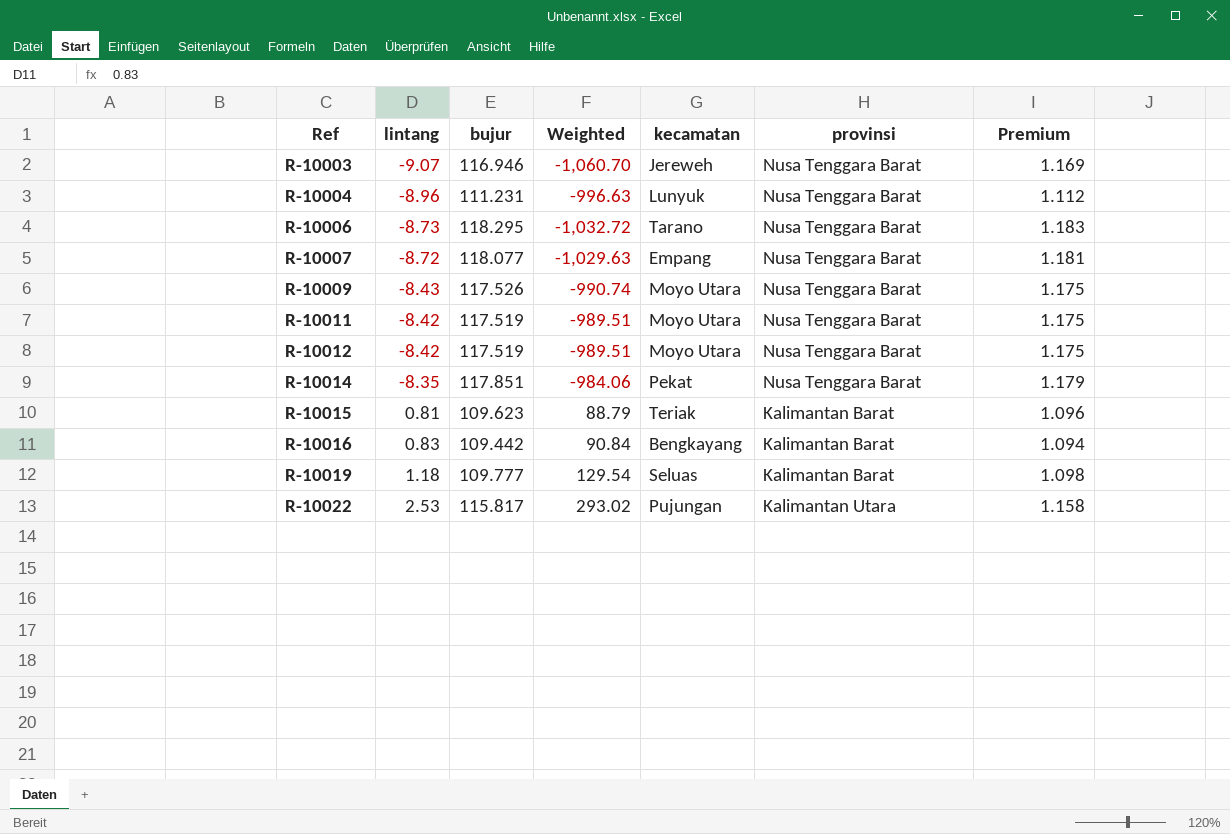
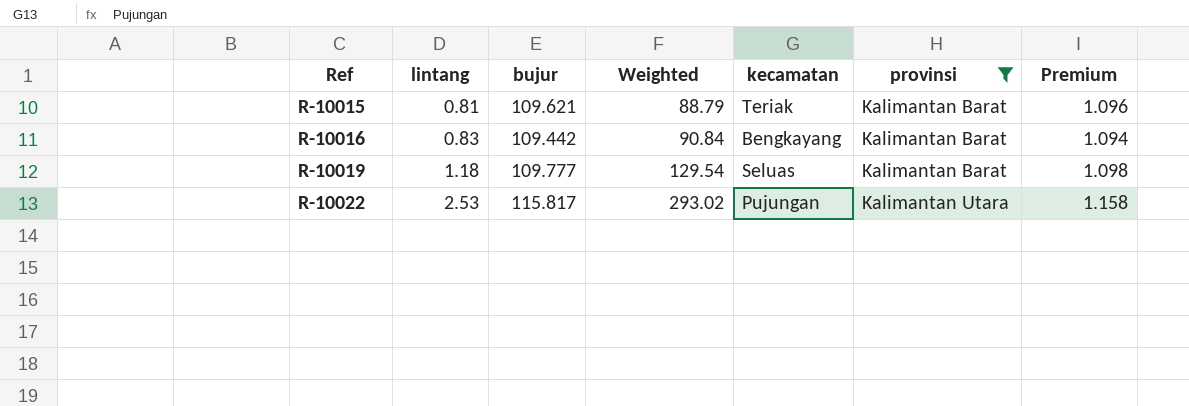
filter: none -> provinsi != Nusa Tenggara Barat
R-10015 | bujur: 109.623 -> 109.621

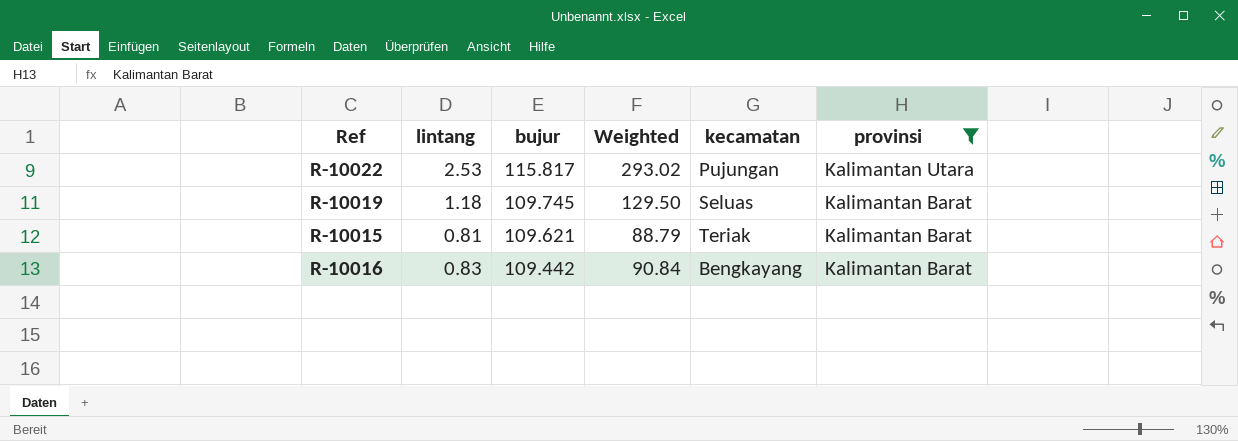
row order: Ref ascending -> bujur descending
column Premium | formula: [bujur] * 0.01 -> none
R-10019 | bujur: 109.777 -> 109.745
R-10019 | Weighted: 129.54 -> 129.50

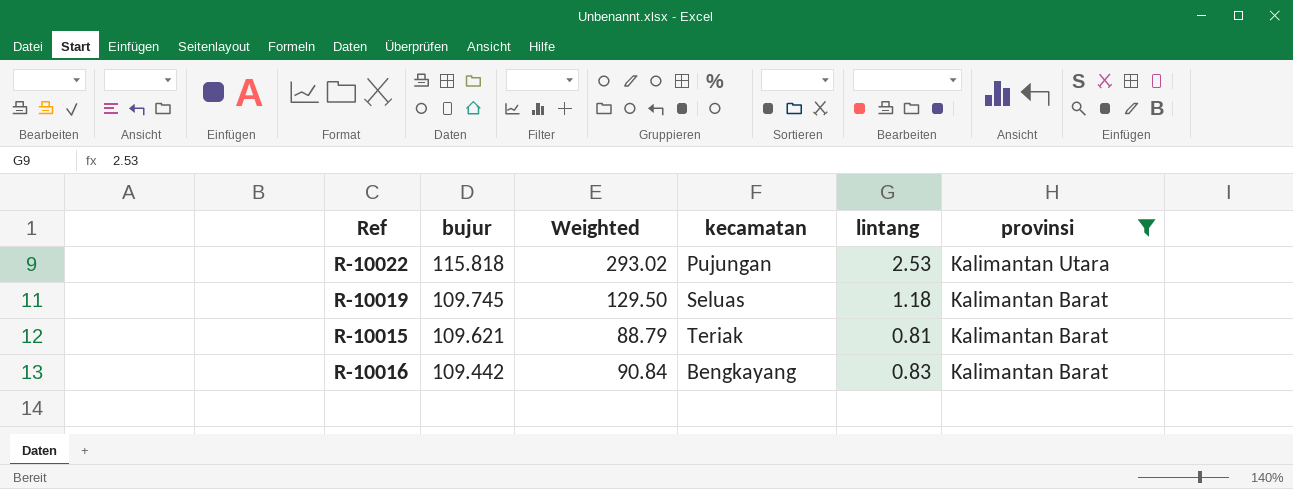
column lintang | position: 2 -> 5
R-10022 | bujur: 115.817 -> 115.818

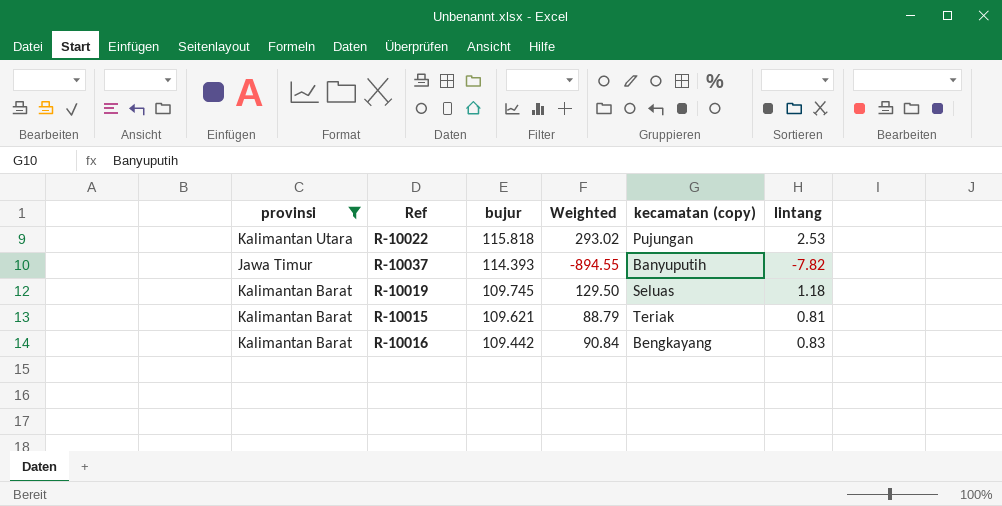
column provinsi | position: 6 -> 1
column name: kecamatan -> kecamatan (copy)
row R-10037: none -> Jawa Timur | 114.393 | -894.55 | Banyuputih | -7.82

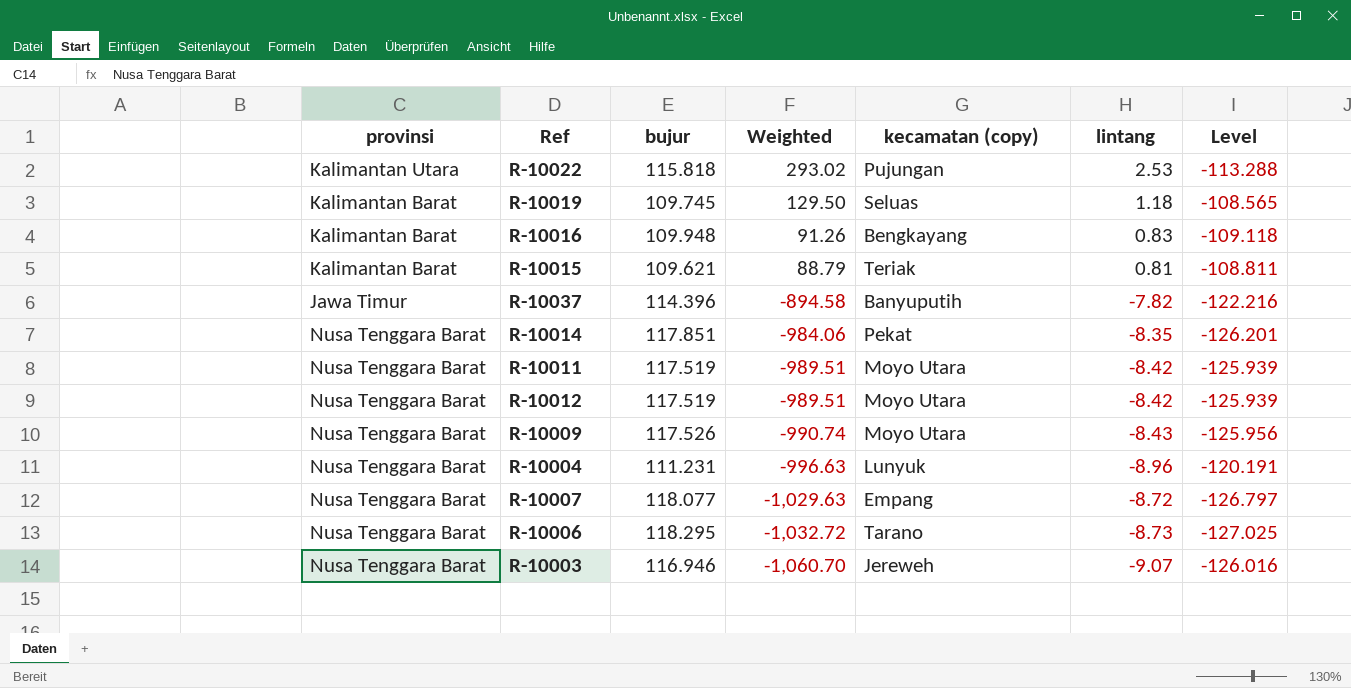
filter: provinsi != Nusa Tenggara Barat -> none
row order: bujur descending -> Weighted descending
column Level | formula: none -> [lintang] - [bujur]
R-10016 | bujur: 109.442 -> 109.948
R-10016 | Weighted: 90.84 -> 91.26
R-10037 | bujur: 114.393 -> 114.396
R-10037 | Weighted: -894.55 -> -894.58

